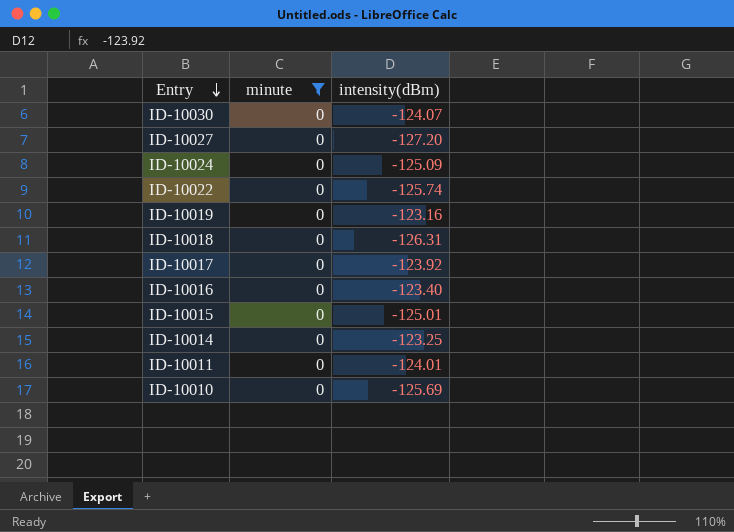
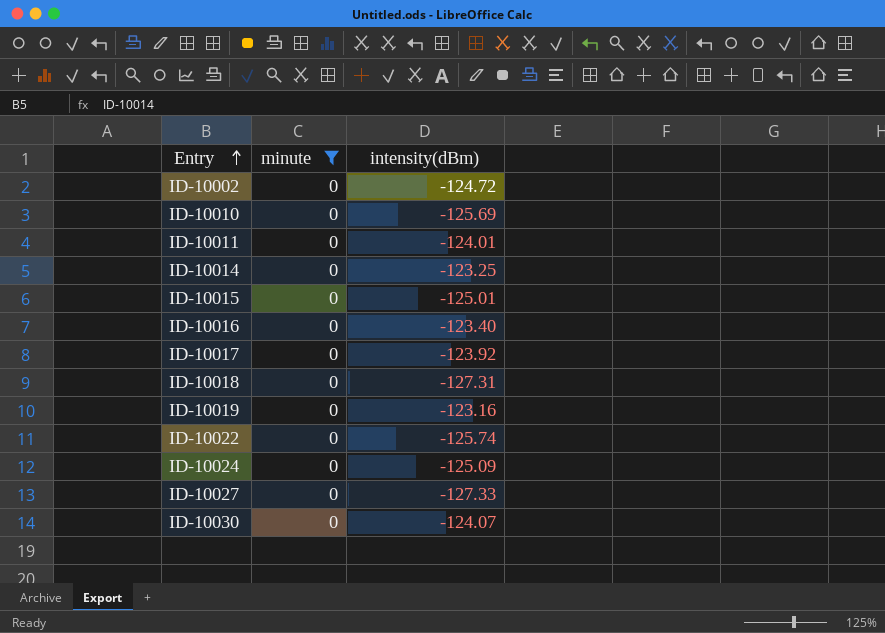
row order: Entry descending -> Entry ascending
row ID-10002: none -> 0 | -124.72
ID-10018 | intensity(dBm): -126.31 -> -127.31
ID-10027 | intensity(dBm): -127.20 -> -127.33

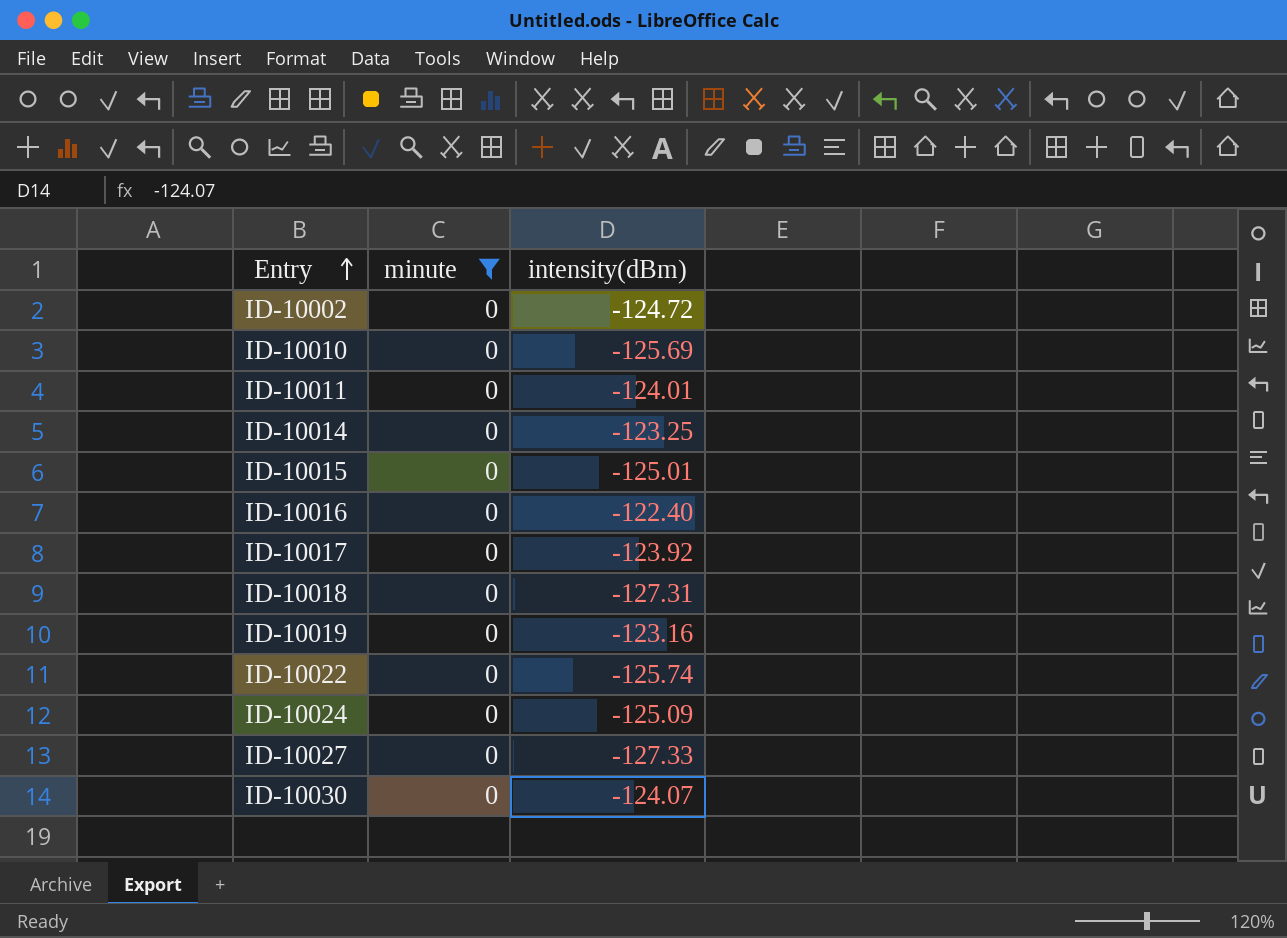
ID-10016 | intensity(dBm): -123.40 -> -122.40

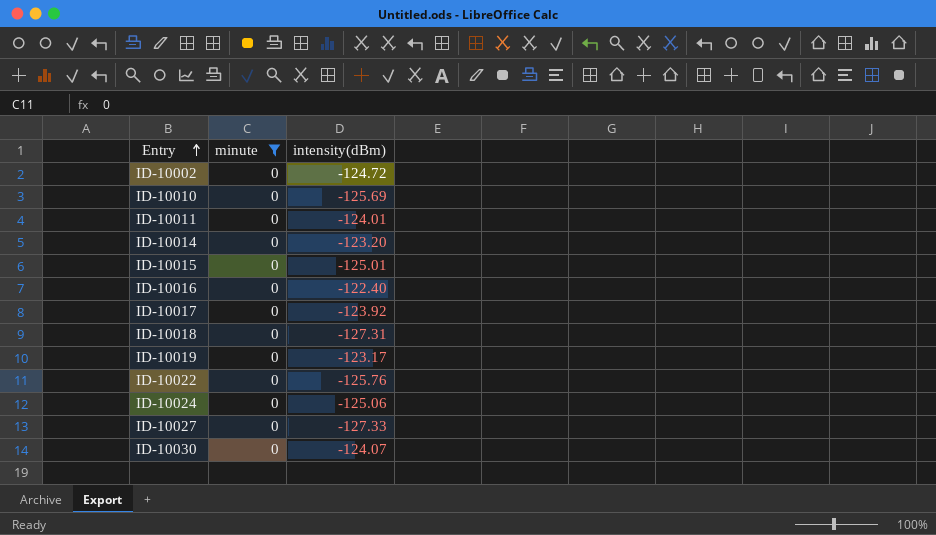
ID-10014 | intensity(dBm): -123.25 -> -123.20
ID-10019 | intensity(dBm): -123.16 -> -123.17
ID-10022 | intensity(dBm): -125.74 -> -125.76
ID-10024 | intensity(dBm): -125.09 -> -125.06

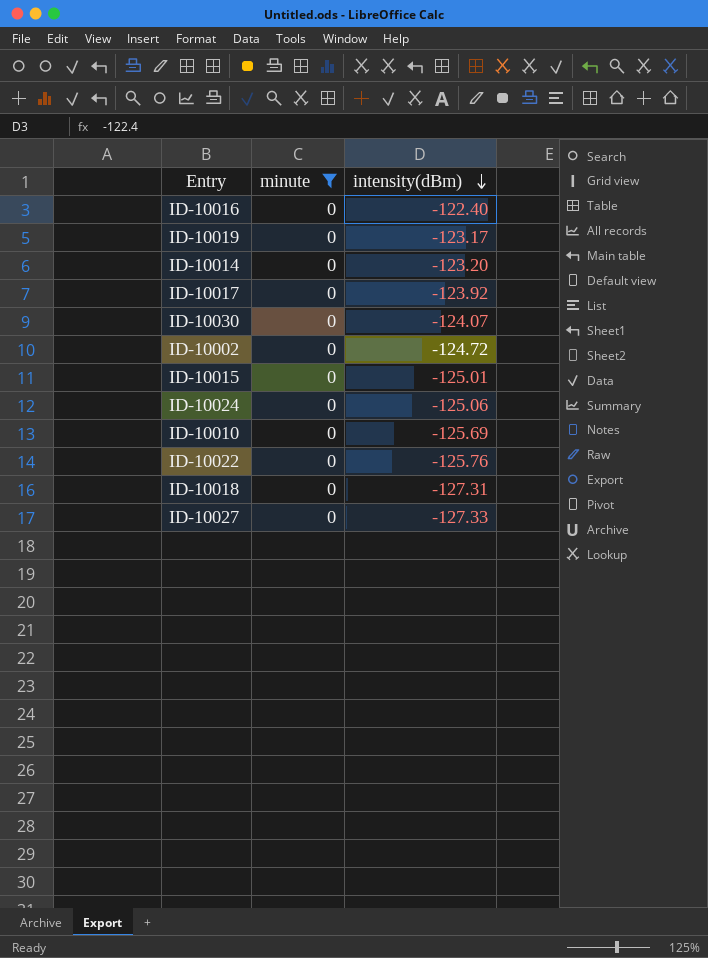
row order: Entry ascending -> intensity(dBm) descending
row ID-10011: 0 | -124.01 -> none

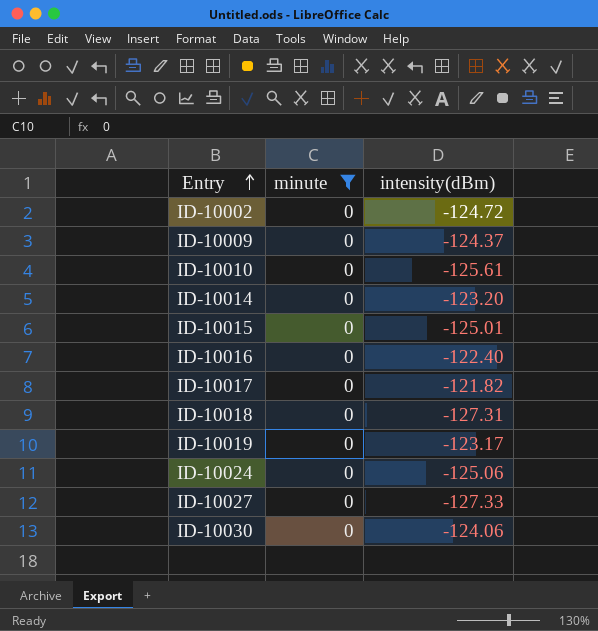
row order: intensity(dBm) descending -> Entry ascending
row ID-10022: 0 | -125.76 -> none
row ID-10009: none -> 0 | -124.37
ID-10010 | intensity(dBm): -125.69 -> -125.61
ID-10017 | intensity(dBm): -123.92 -> -121.82
ID-10030 | intensity(dBm): -124.07 -> -124.06

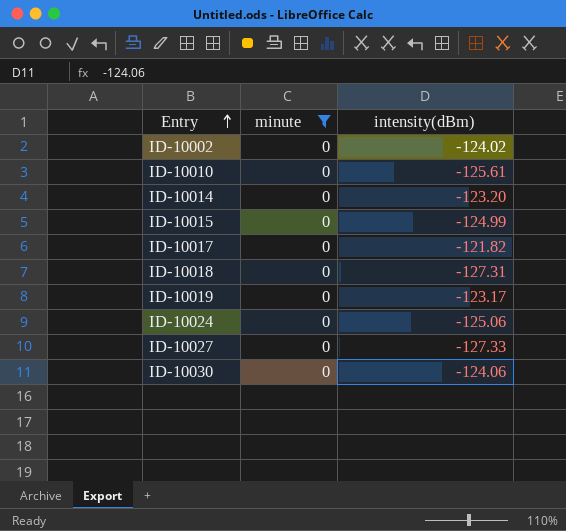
row ID-10009: 0 | -124.37 -> none
row ID-10016: 0 | -122.40 -> none
ID-10002 | intensity(dBm): -124.72 -> -124.02
ID-10015 | intensity(dBm): -125.01 -> -124.99

